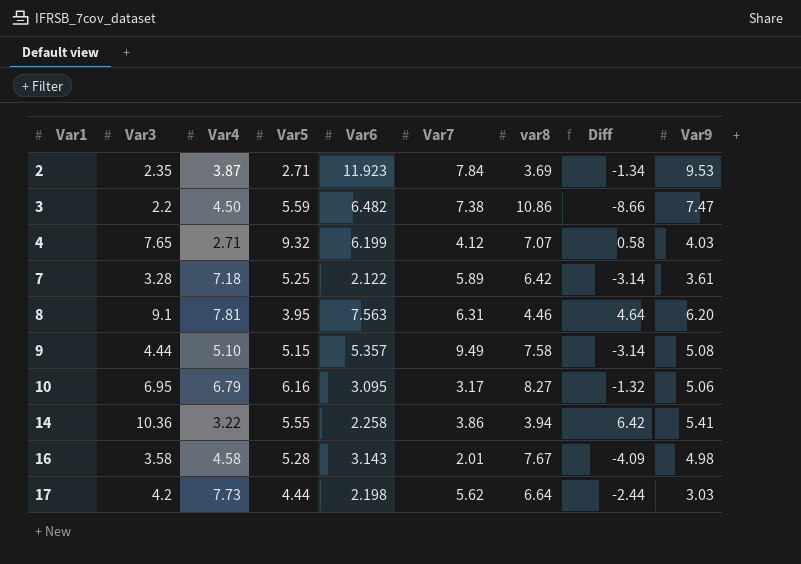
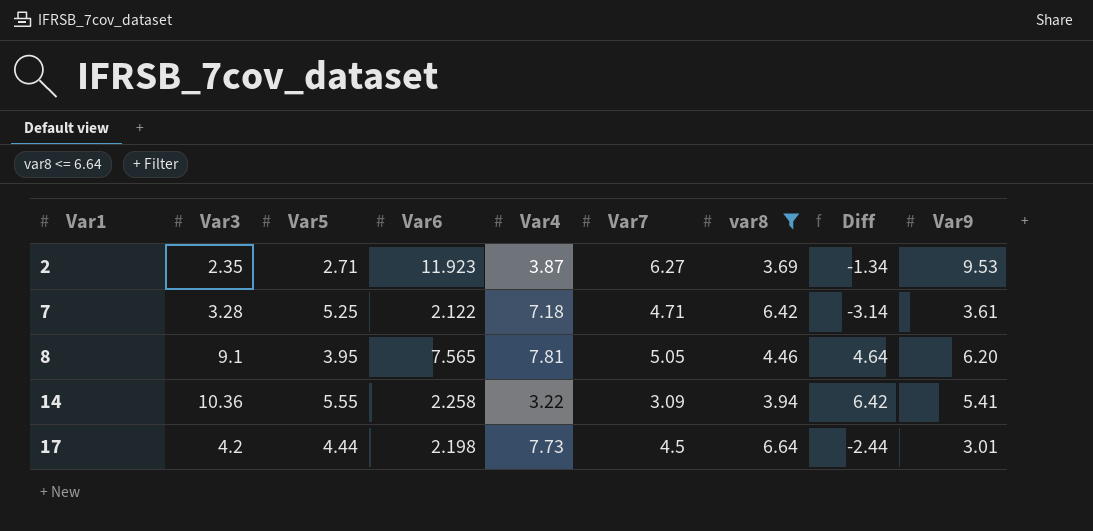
filter: none -> var8 <= 6.64
column Var4 | position: 3 -> 5
2 | Var7: 7.84 -> 6.27
7 | Var7: 5.89 -> 4.71
8 | Var6: 7.563 -> 7.565
8 | Var7: 6.31 -> 5.05
14 | Var7: 3.86 -> 3.09
17 | Var7: 5.62 -> 4.5
17 | Var9: 3.03 -> 3.01

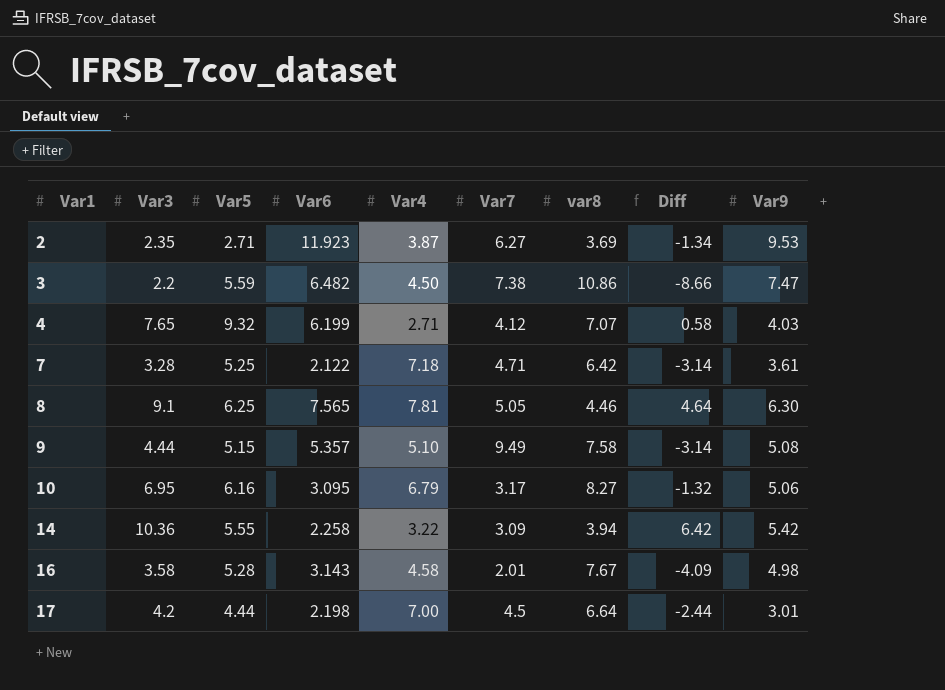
filter: var8 <= 6.64 -> none
8 | Var5: 3.95 -> 6.25
8 | Var9: 6.20 -> 6.30
14 | Var9: 5.41 -> 5.42
17 | Var4: 7.73 -> 7.00

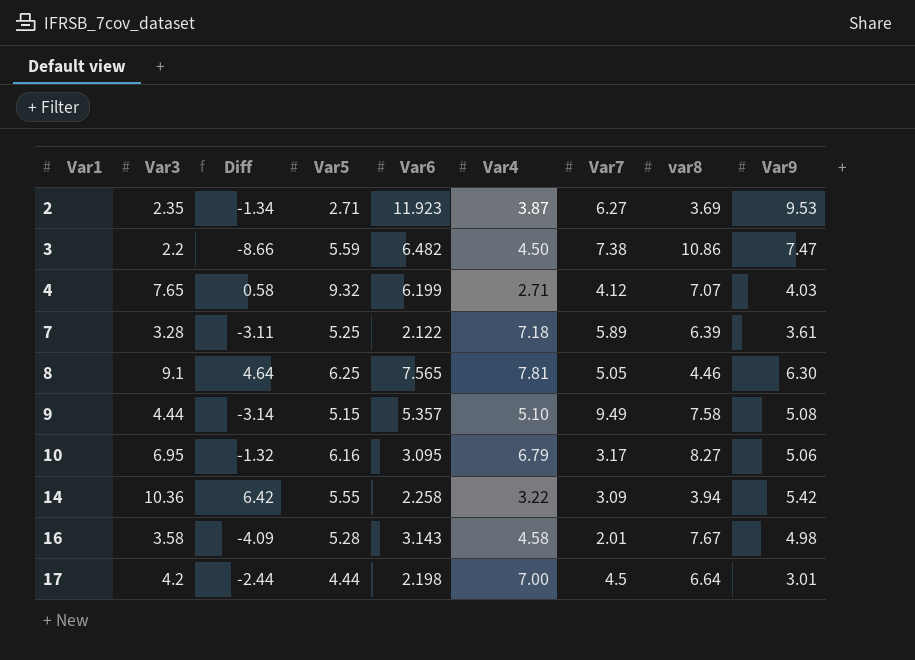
column Diff | position: 8 -> 3
7 | Diff: -3.14 -> -3.11
7 | Var7: 4.71 -> 5.89
7 | var8: 6.42 -> 6.39

